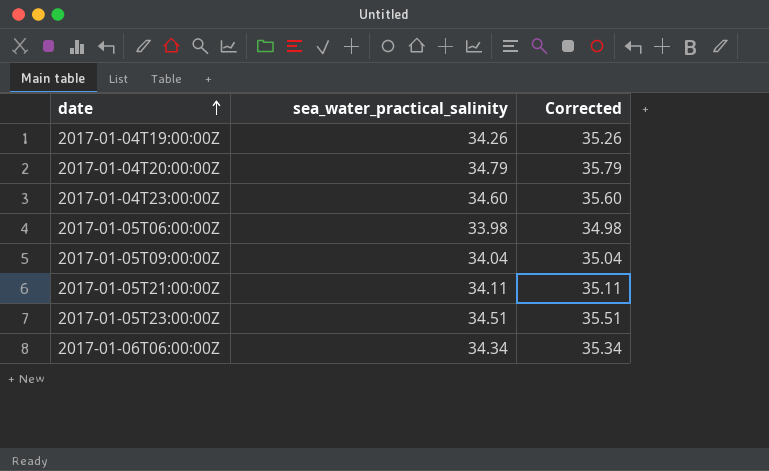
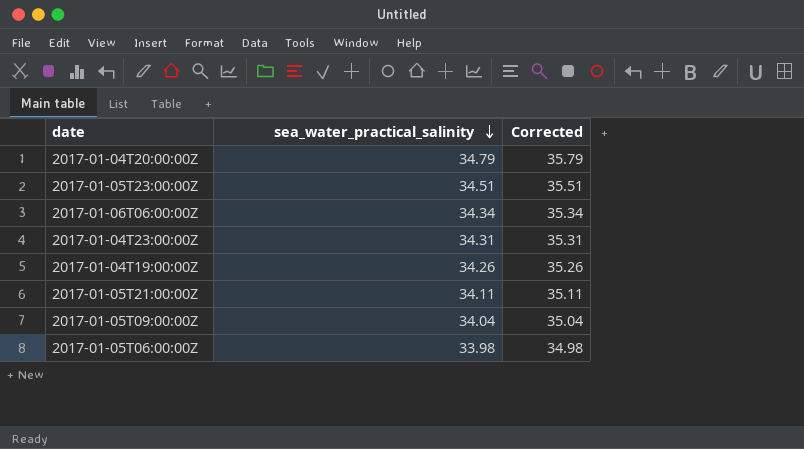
row order: date ascending -> sea_water_practical_salinity descending
2017-01-04T23:00:00Z | sea_water_practical_salinity: 34.60 -> 34.31
2017-01-04T23:00:00Z | Corrected: 35.60 -> 35.31

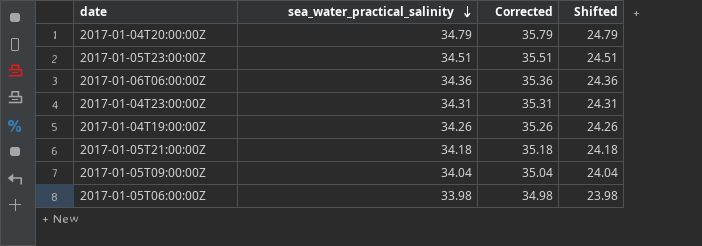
column Shifted | formula: none -> [sea_water_practical_salinity] - 10
2017-01-06T06:00:00Z | sea_water_practical_salinity: 34.34 -> 34.36
2017-01-06T06:00:00Z | Corrected: 35.34 -> 35.36
2017-01-05T21:00:00Z | sea_water_practical_salinity: 34.11 -> 34.18
2017-01-05T21:00:00Z | Corrected: 35.11 -> 35.18

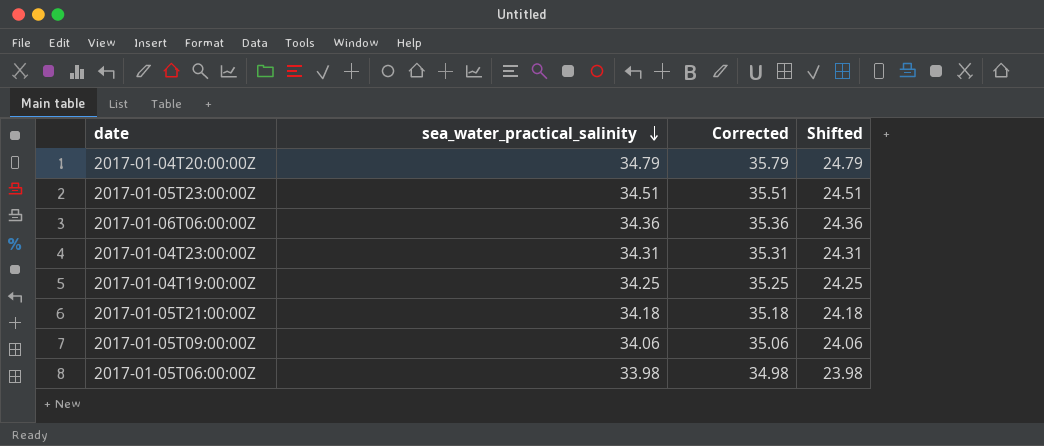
2017-01-04T19:00:00Z | sea_water_practical_salinity: 34.26 -> 34.25
2017-01-04T19:00:00Z | Corrected: 35.26 -> 35.25
2017-01-04T19:00:00Z | Shifted: 24.26 -> 24.25
2017-01-05T09:00:00Z | sea_water_practical_salinity: 34.04 -> 34.06
2017-01-05T09:00:00Z | Corrected: 35.04 -> 35.06
2017-01-05T09:00:00Z | Shifted: 24.04 -> 24.06

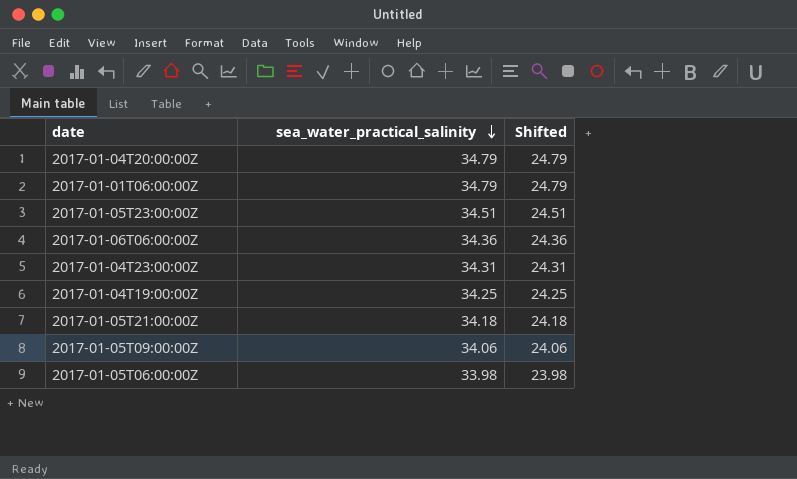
column Corrected | formula: [sea_water_practical_salinity] + 1 -> none
row 2017-01-01T06:00:00Z: none -> 34.79 | 24.79

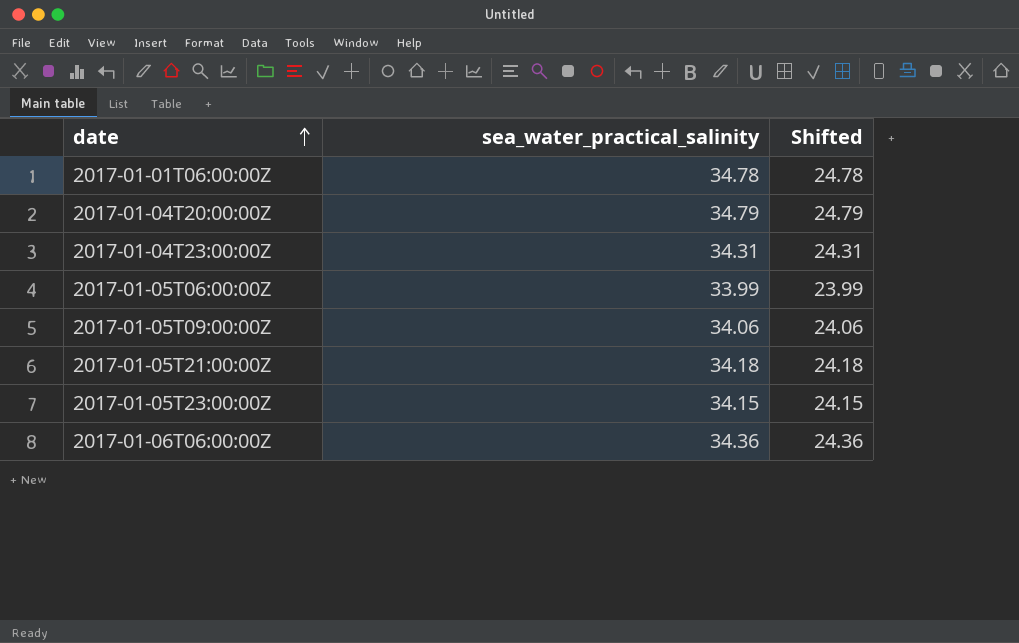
row order: sea_water_practical_salinity descending -> date ascending
row 2017-01-04T19:00:00Z: 34.25 | 24.25 -> none
2017-01-01T06:00:00Z | sea_water_practical_salinity: 34.79 -> 34.78
2017-01-01T06:00:00Z | Shifted: 24.79 -> 24.78
2017-01-05T06:00:00Z | sea_water_practical_salinity: 33.98 -> 33.99
2017-01-05T06:00:00Z | Shifted: 23.98 -> 23.99
2017-01-05T23:00:00Z | sea_water_practical_salinity: 34.51 -> 34.15
2017-01-05T23:00:00Z | Shifted: 24.51 -> 24.15

